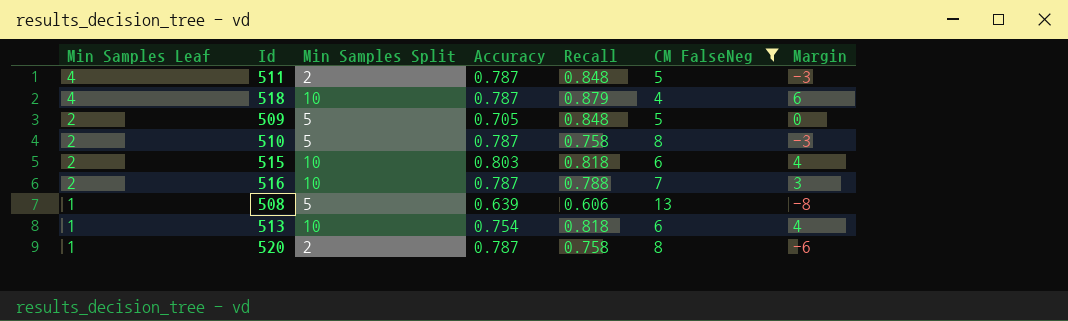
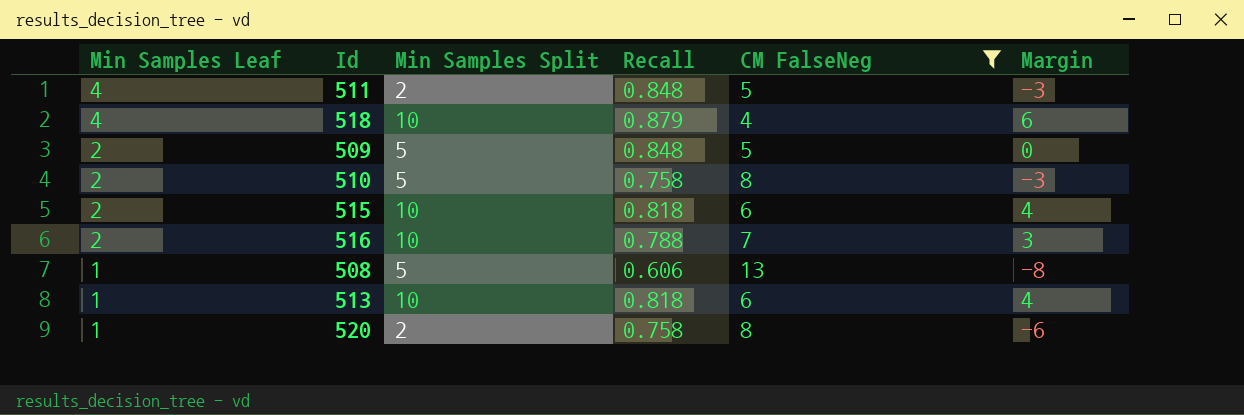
column Accuracy | position: 4 -> none

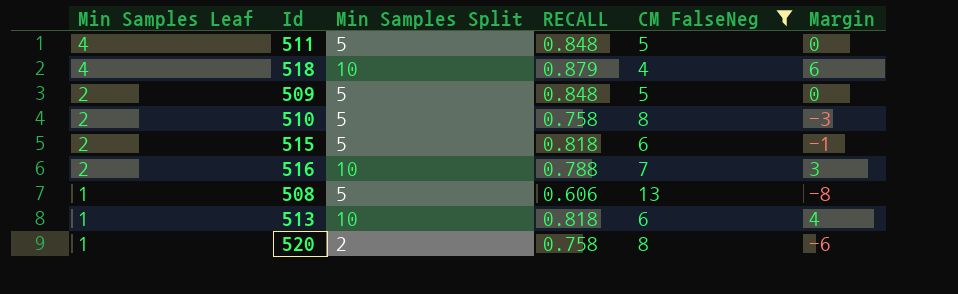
column name: Recall -> RECALL
511 | Min Samples Split: 2 -> 5
511 | Margin: -3 -> 0
515 | Min Samples Split: 10 -> 5
515 | Margin: 4 -> -1

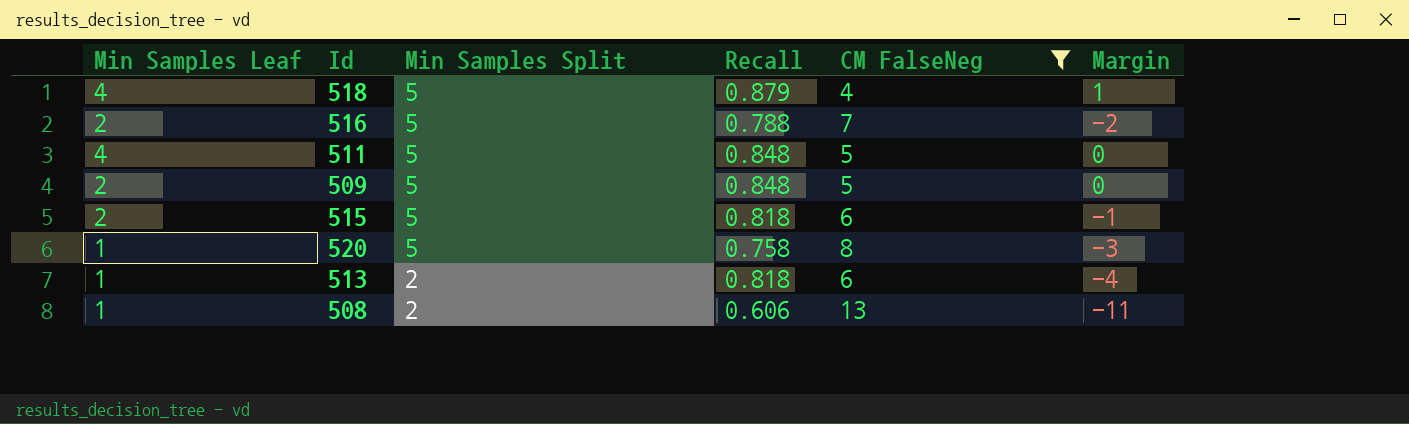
row order: Min Samples Leaf descending -> Min Samples Split descending
column name: RECALL -> Recall
row 510: 2 | 5 | 0.758 | 8 | -3 -> none
518 | Min Samples Split: 10 -> 5
518 | Margin: 6 -> 1
516 | Min Samples Split: 10 -> 5
516 | Margin: 3 -> -2
520 | Min Samples Split: 2 -> 5
520 | Margin: -6 -> -3
513 | Min Samples Split: 10 -> 2
513 | Margin: 4 -> -4
508 | Min Samples Split: 5 -> 2
508 | Margin: -8 -> -11

